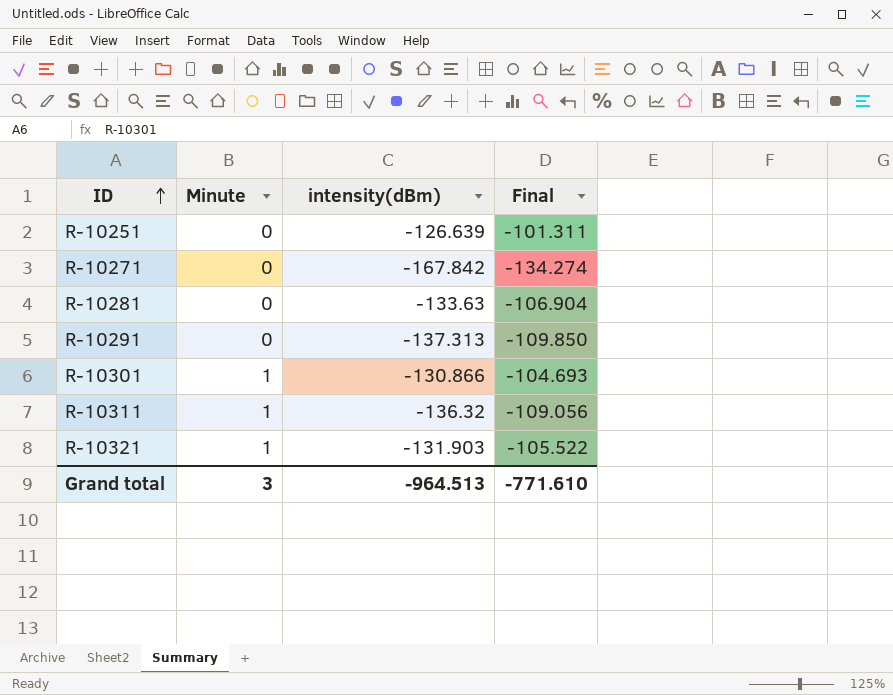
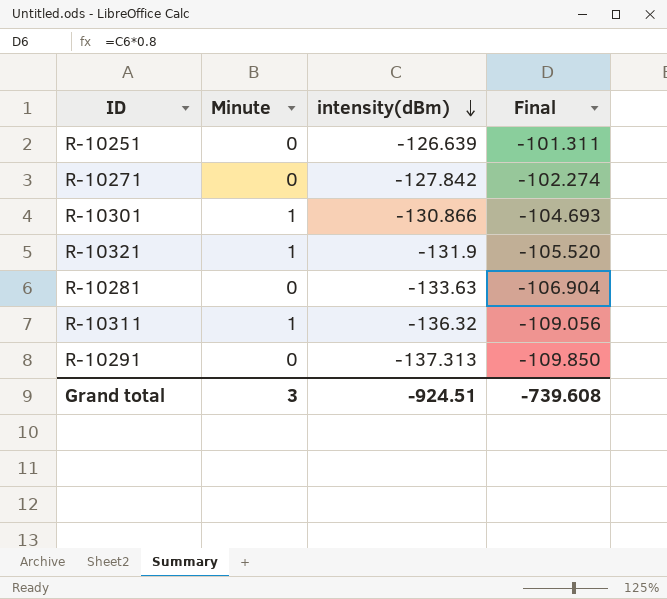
row order: ID ascending -> intensity(dBm) descending
R-10271 | intensity(dBm): -167.842 -> -127.842
R-10271 | Final: -134.274 -> -102.274
R-10321 | intensity(dBm): -131.903 -> -131.9
R-10321 | Final: -105.522 -> -105.520
Grand total | intensity(dBm): -964.513 -> -924.51
Grand total | Final: -771.610 -> -739.608

